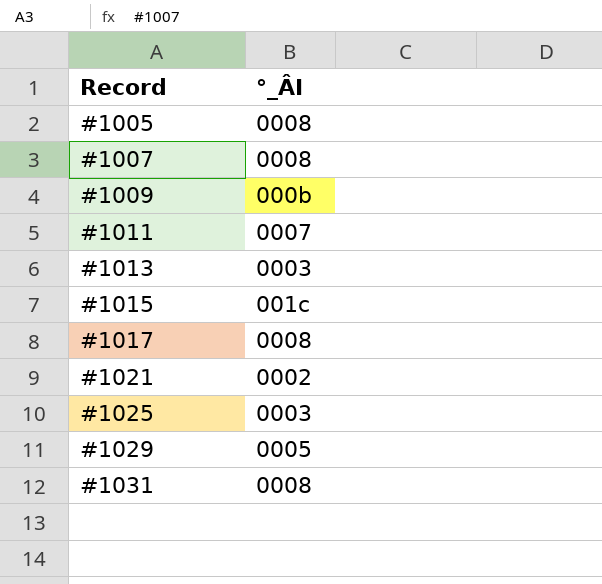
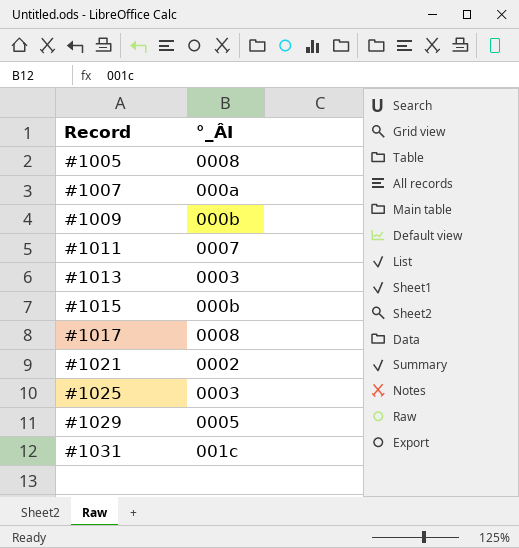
#1007 | °_ÂI: 0008 -> 000a
#1015 | °_ÂI: 001c -> 000b
#1031 | °_ÂI: 0008 -> 001c

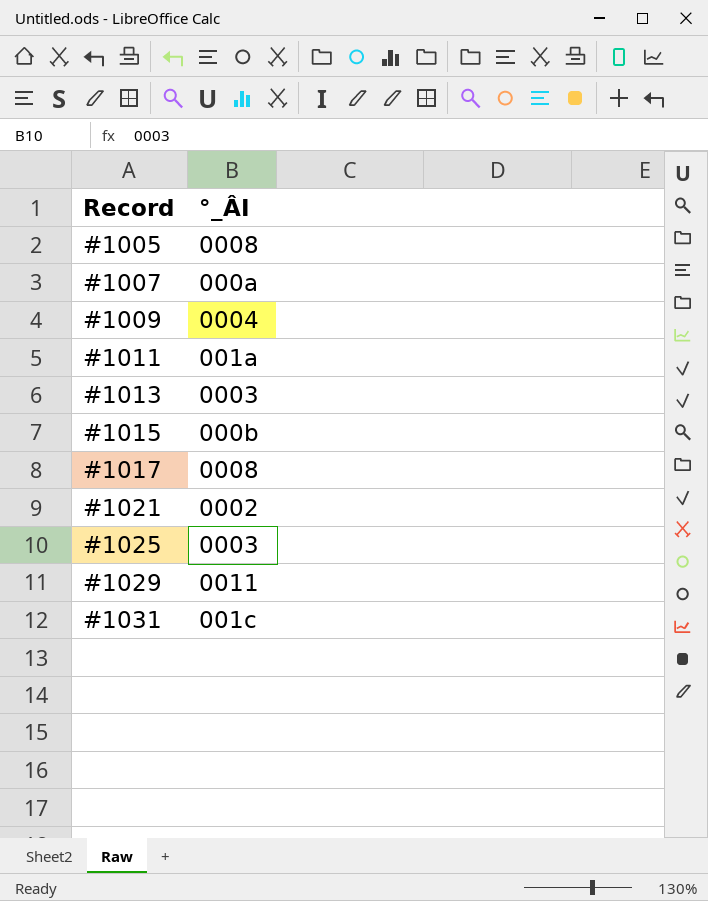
#1009 | °_ÂI: 000b -> 0004
#1011 | °_ÂI: 0007 -> 001a
#1029 | °_ÂI: 0005 -> 0011

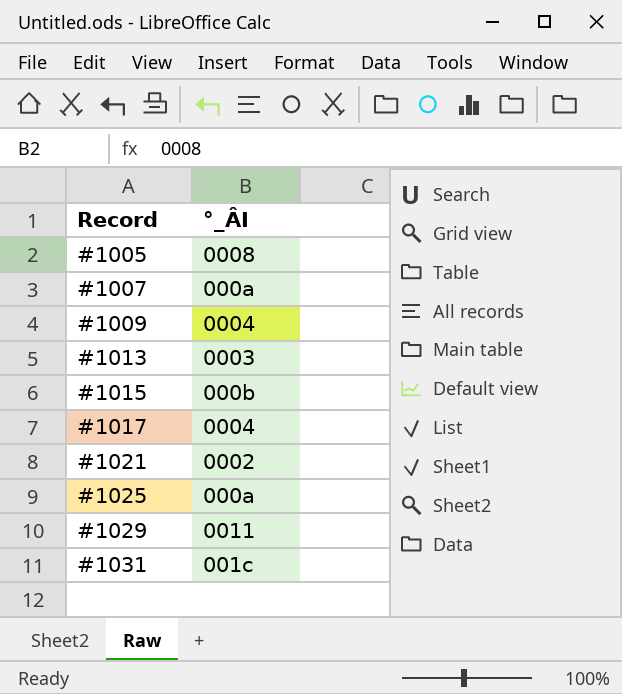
row #1011: 001a -> none
#1017 | °_ÂI: 0008 -> 0004
#1025 | °_ÂI: 0003 -> 000a

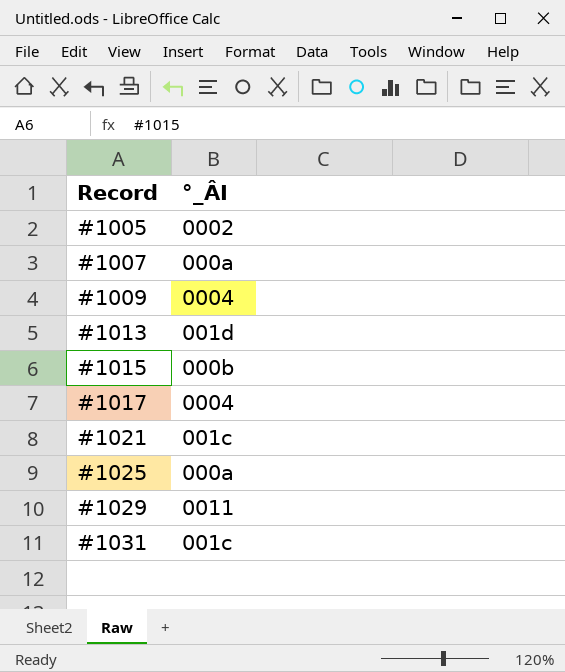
#1005 | °_ÂI: 0008 -> 0002
#1013 | °_ÂI: 0003 -> 001d
#1021 | °_ÂI: 0002 -> 001c

